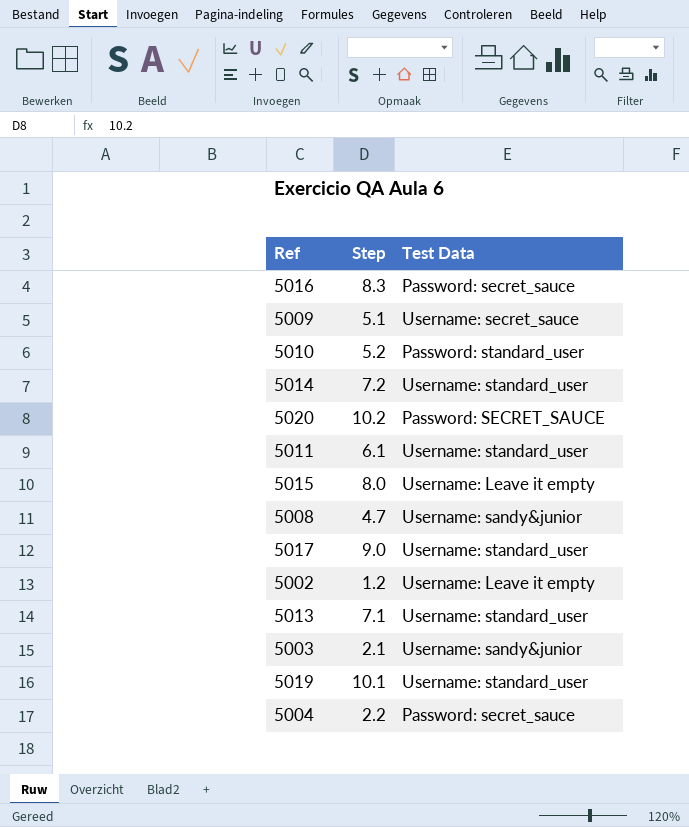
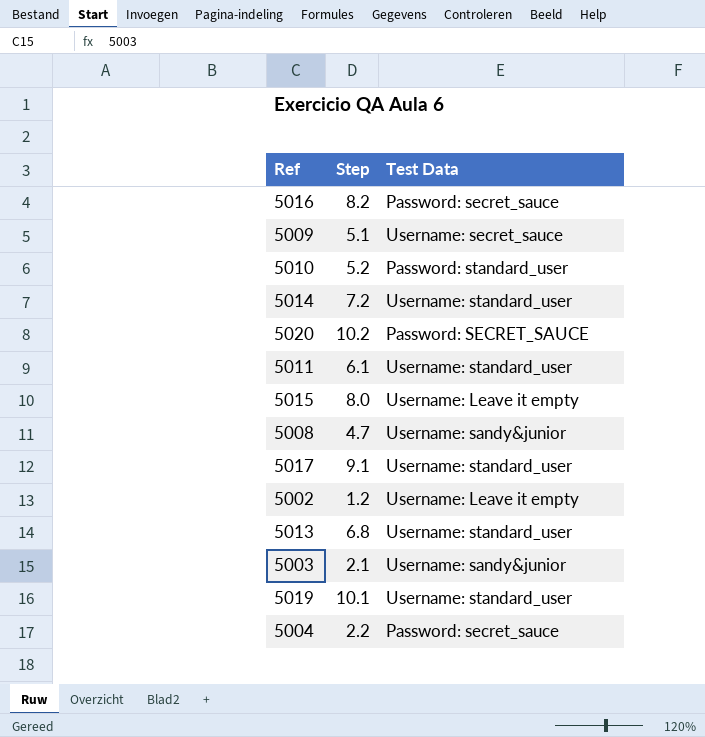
5016 | Step: 8.3 -> 8.2
5017 | Step: 9.0 -> 9.1
5013 | Step: 7.1 -> 6.8

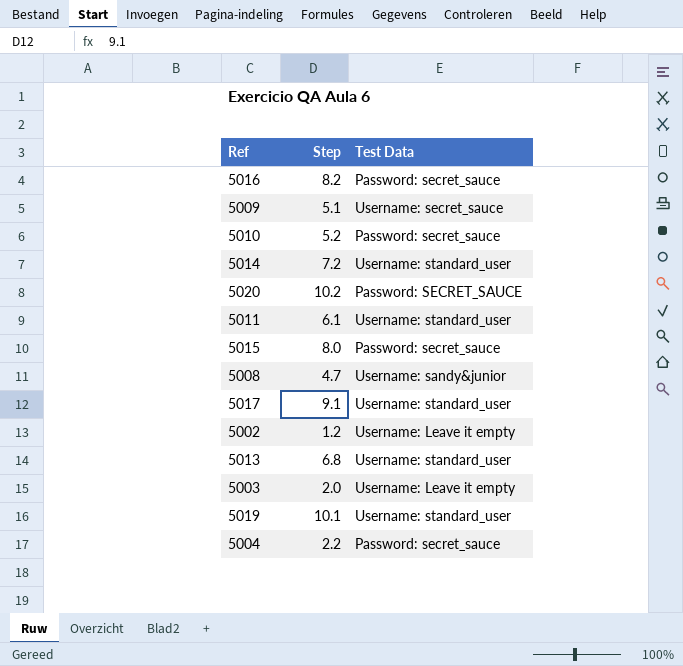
5010 | Test Data: Password: standard_user -> Password: secret_sauce
5015 | Test Data: Username: Leave it empty -> Password: secret_sauce
5003 | Step: 2.1 -> 2.0
5003 | Test Data: Username: sandy&junior -> Username: Leave it empty

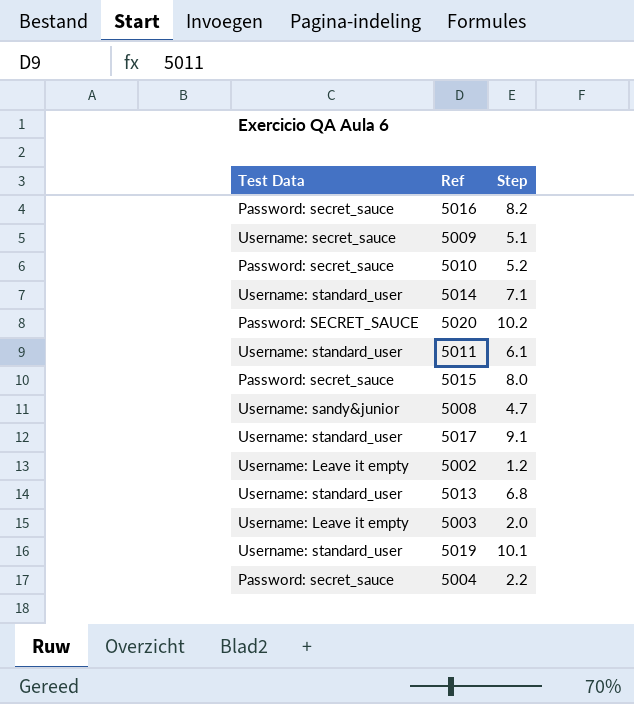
column Test Data | position: 3 -> 1
5014 | Step: 7.2 -> 7.1

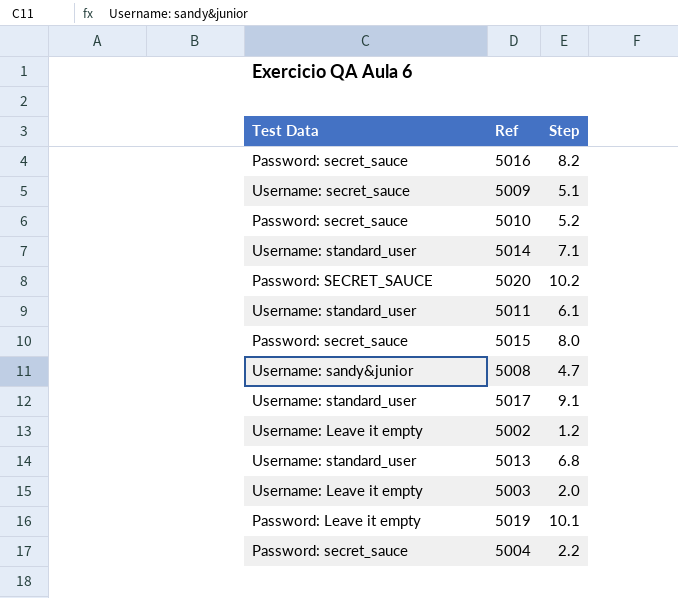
5019 | Test Data: Username: standard_user -> Password: Leave it empty

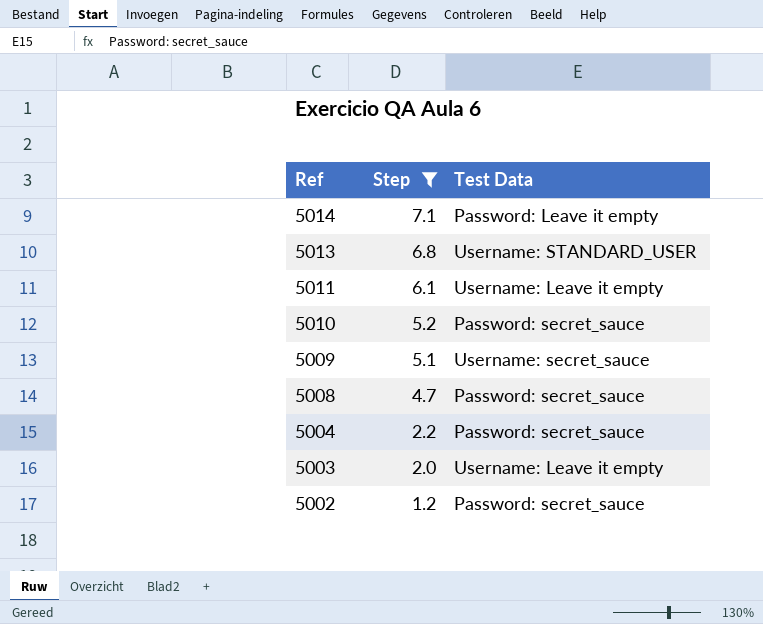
filter: none -> Step <= 7.1
row order: none -> Ref descending
column Test Data | position: 1 -> 3
5014 | Test Data: Username: standard_user -> Password: Leave it empty
5013 | Test Data: Username: standard_user -> Username: STANDARD_USER
5011 | Test Data: Username: standard_user -> Username: Leave it empty
5008 | Test Data: Username: sandy&junior -> Password: secret_sauce
5002 | Test Data: Username: Leave it empty -> Password: secret_sauce

